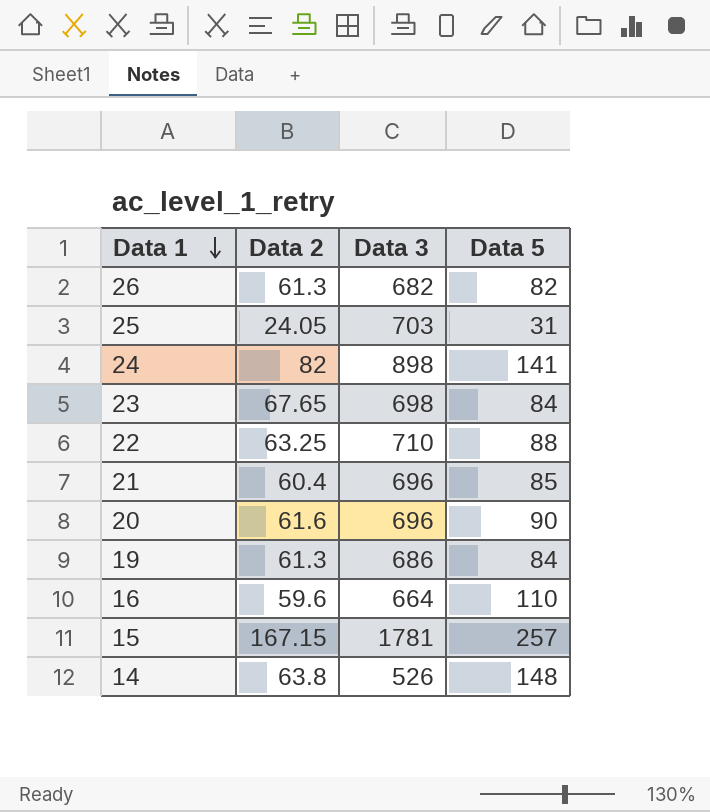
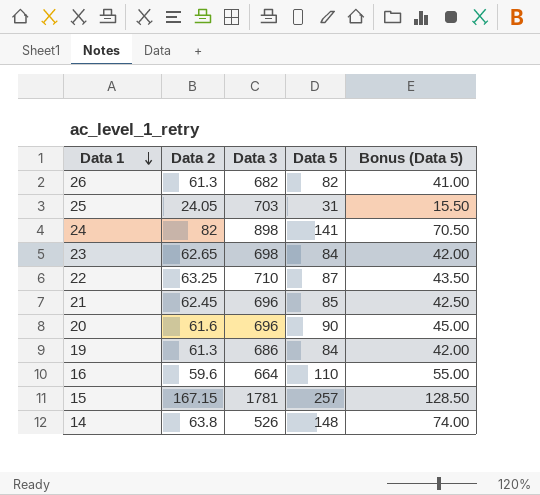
column Bonus (Data 5) | formula: none -> [Data 5] * 0.5
23 | Data 2: 67.65 -> 62.65
22 | Data 5: 88 -> 87
21 | Data 2: 60.4 -> 62.45

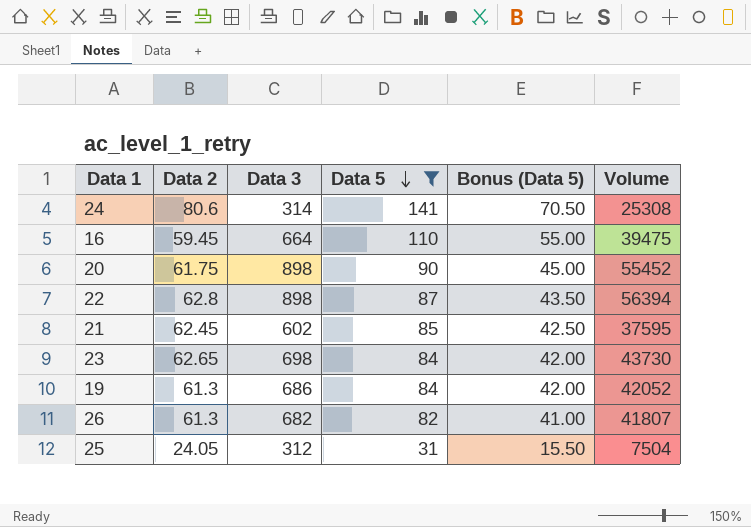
filter: none -> Data 5 <= 141
row order: Data 1 descending -> Data 5 descending
column Volume | formula: none -> [Data 2] * [Data 3]
24 | Data 2: 82 -> 80.6
24 | Data 3: 898 -> 314
16 | Data 2: 59.6 -> 59.45
20 | Data 2: 61.6 -> 61.75
20 | Data 3: 696 -> 898
22 | Data 2: 63.25 -> 62.8
22 | Data 3: 710 -> 898
21 | Data 3: 696 -> 602
25 | Data 3: 703 -> 312

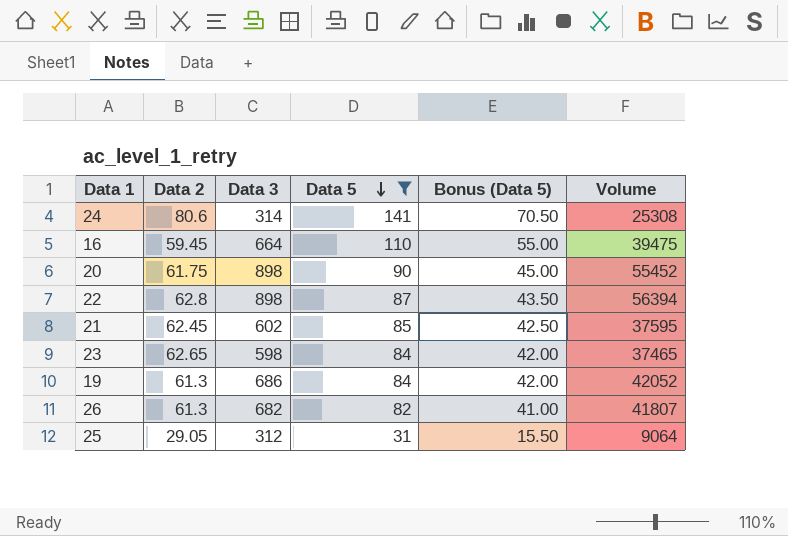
23 | Data 3: 698 -> 598
23 | Volume: 43730 -> 37465
25 | Data 2: 24.05 -> 29.05
25 | Volume: 7504 -> 9064

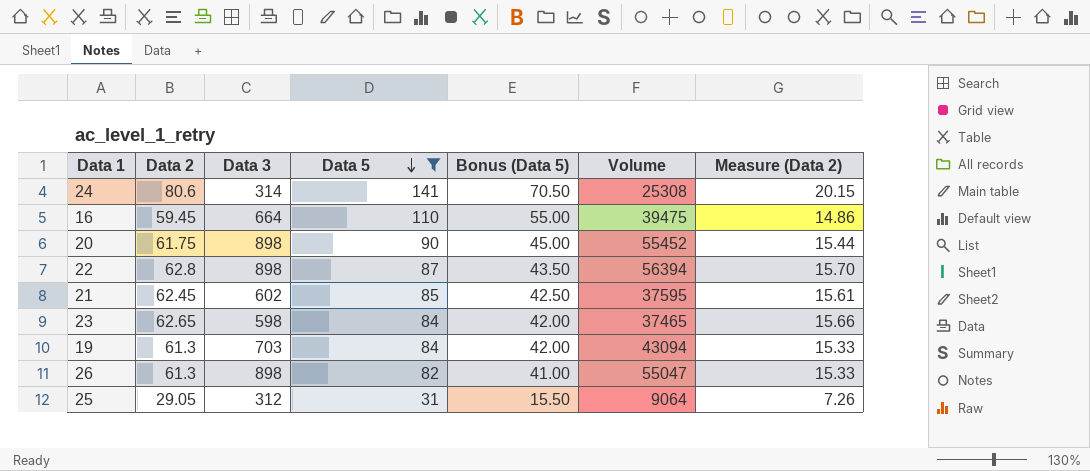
column Measure (Data 2) | formula: none -> [Data 2] * 0.25
19 | Data 3: 686 -> 703
19 | Volume: 42052 -> 43094
26 | Data 3: 682 -> 898
26 | Volume: 41807 -> 55047

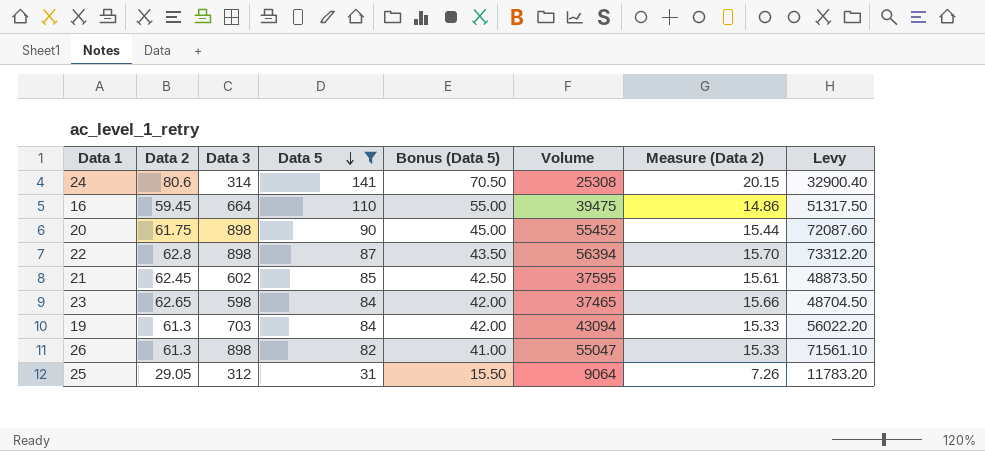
column Levy | formula: none -> [Volume] * 1.3

